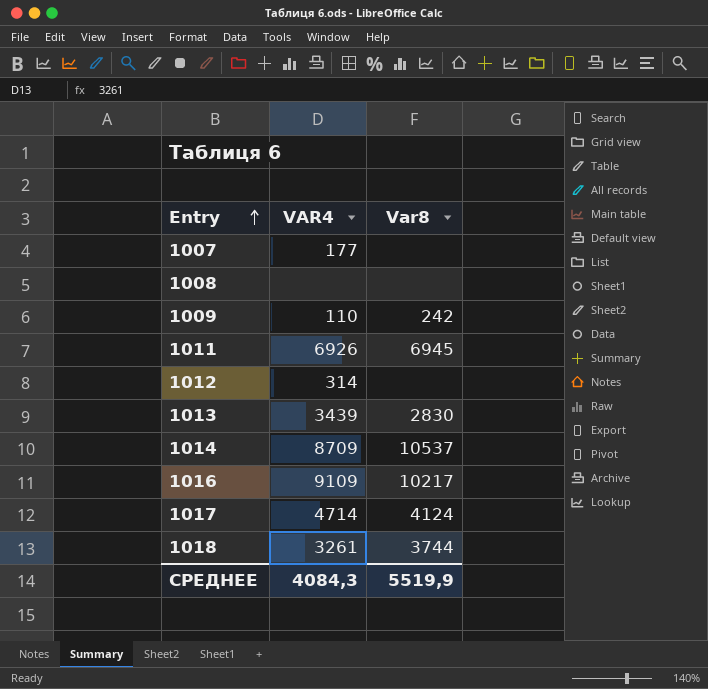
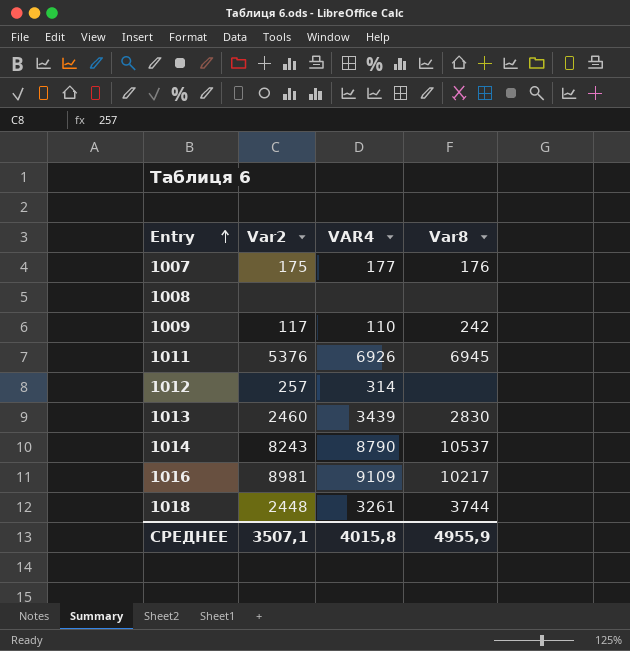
column Var2 | position: none -> 2
row 1017: 4714 | 4124 -> none
1007 | Var8: none -> 176
1014 | VAR4: 8709 -> 8790
СРЕДНЕЕ | VAR4: 4084,3 -> 4015,8
СРЕДНЕЕ | Var8: 5519,9 -> 4955,9

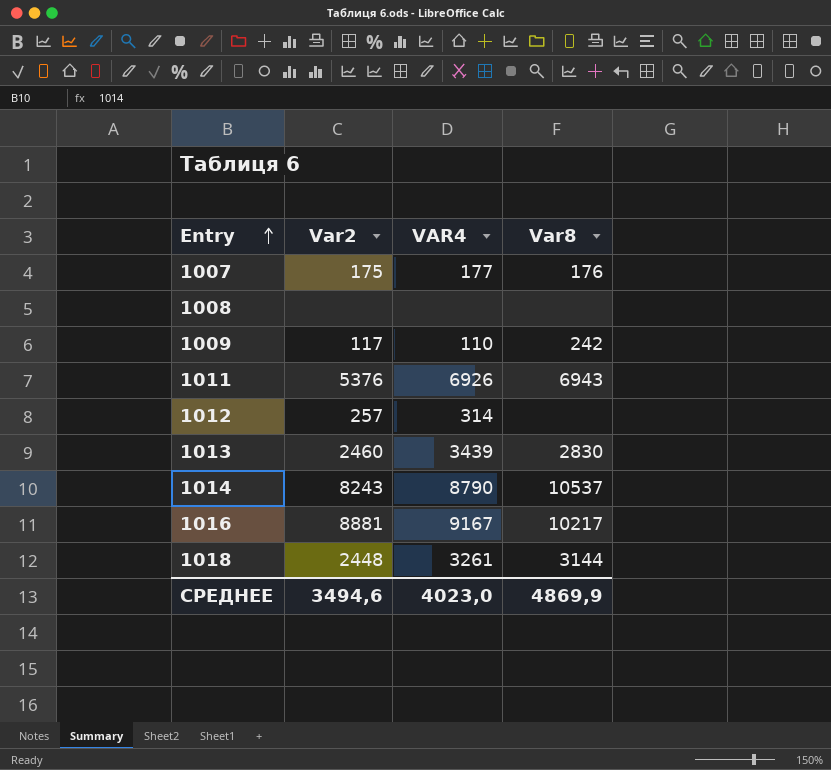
1011 | Var8: 6945 -> 6943
1016 | Var2: 8981 -> 8881
1016 | VAR4: 9109 -> 9167
1018 | Var8: 3744 -> 3144
СРЕДНЕЕ | Var2: 3507,1 -> 3494,6
СРЕДНЕЕ | VAR4: 4015,8 -> 4023,0
СРЕДНЕЕ | Var8: 4955,9 -> 4869,9

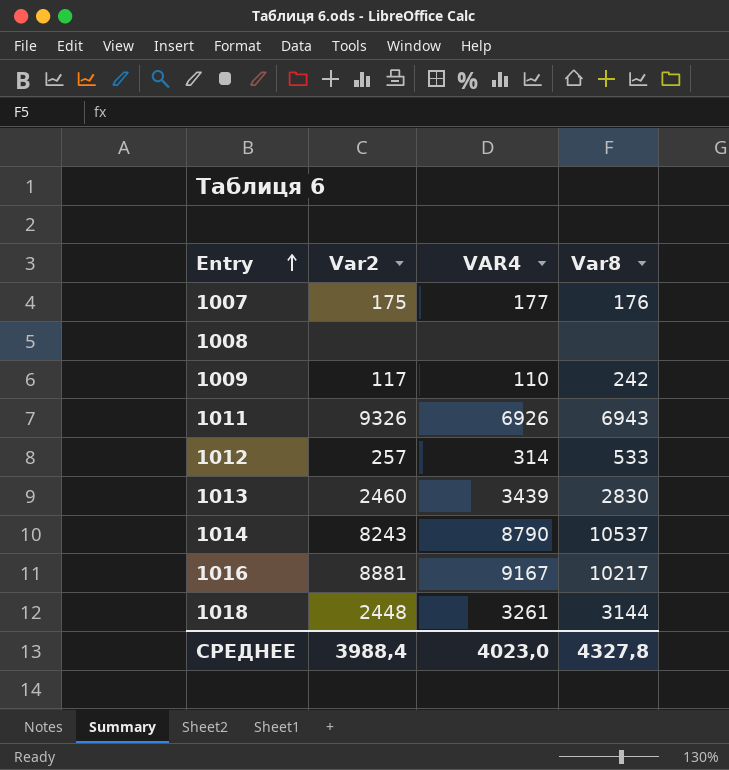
1011 | Var2: 5376 -> 9326
1012 | Var8: none -> 533
СРЕДНЕЕ | Var2: 3494,6 -> 3988,4
СРЕДНЕЕ | Var8: 4869,9 -> 4327,8

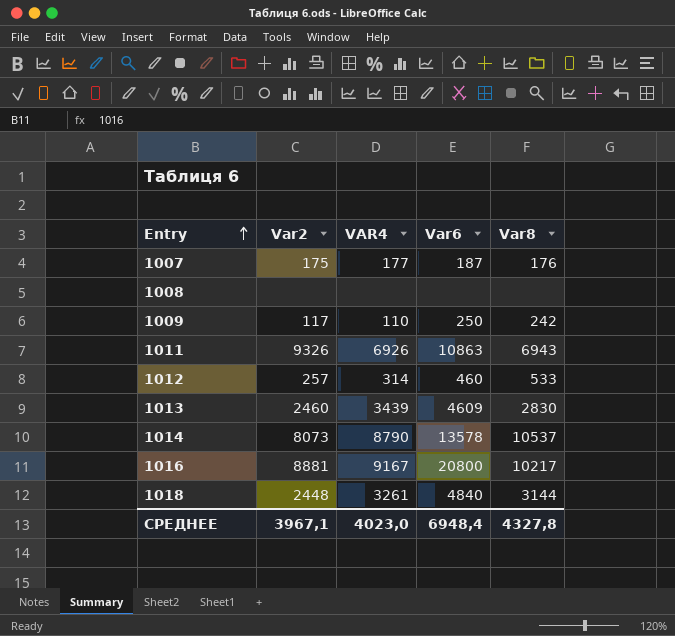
column Var6 | position: none -> 4
1014 | Var2: 8243 -> 8073
СРЕДНЕЕ | Var2: 3988,4 -> 3967,1

